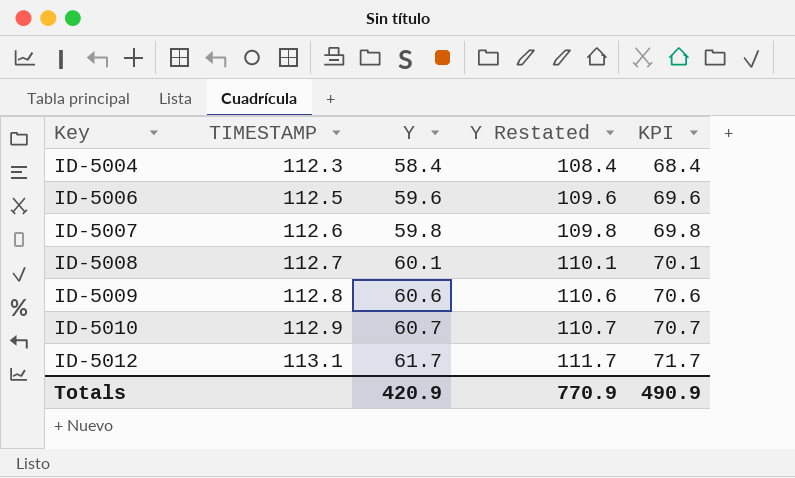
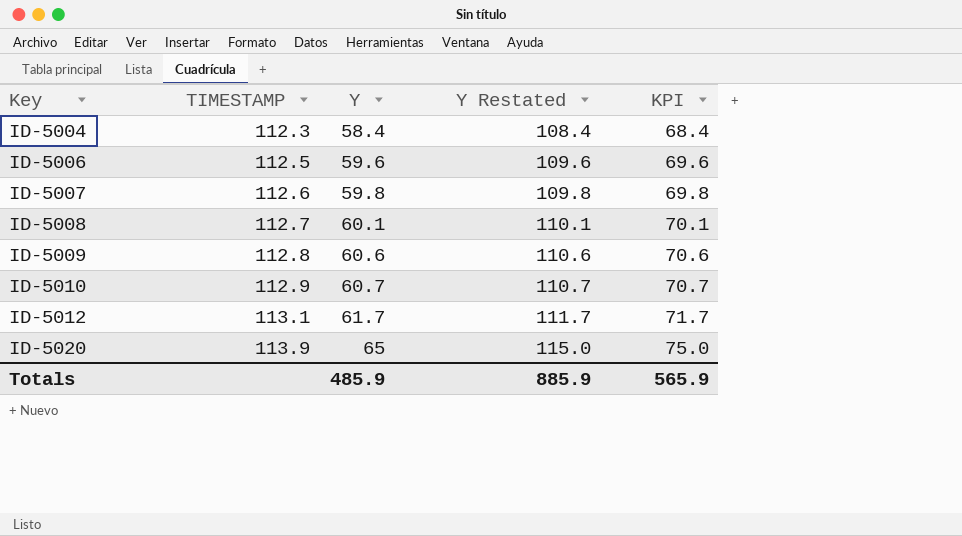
row ID-5020: none -> 113.9 | 65 | 115.0 | 75.0
Totals | Y: 420.9 -> 485.9
Totals | Y Restated: 770.9 -> 885.9
Totals | KPI: 490.9 -> 565.9

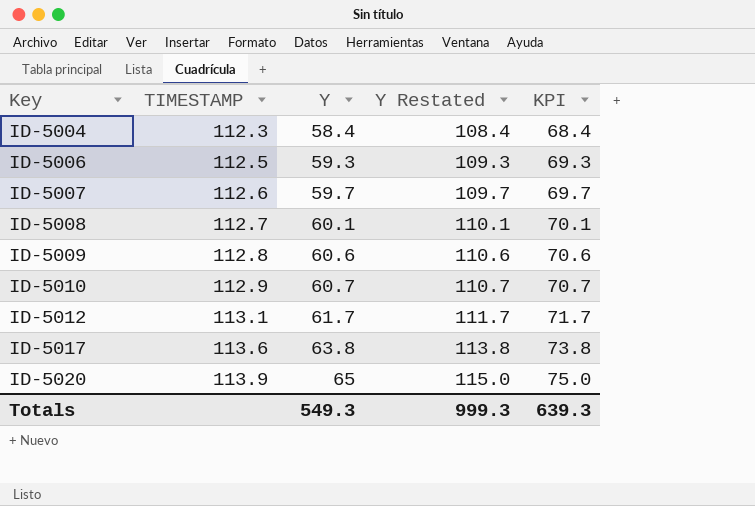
ID-5006 | Y: 59.6 -> 59.3
ID-5006 | Y Restated: 109.6 -> 109.3
ID-5006 | KPI: 69.6 -> 69.3
ID-5007 | Y: 59.8 -> 59.7
ID-5007 | Y Restated: 109.8 -> 109.7
ID-5007 | KPI: 69.8 -> 69.7
row ID-5017: none -> 113.6 | 63.8 | 113.8 | 73.8
Totals | Y: 485.9 -> 549.3
Totals | Y Restated: 885.9 -> 999.3
Totals | KPI: 565.9 -> 639.3

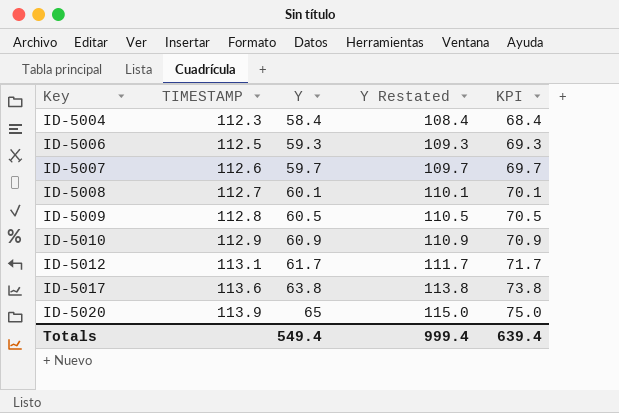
ID-5009 | Y: 60.6 -> 60.5
ID-5009 | Y Restated: 110.6 -> 110.5
ID-5009 | KPI: 70.6 -> 70.5
ID-5010 | Y: 60.7 -> 60.9
ID-5010 | Y Restated: 110.7 -> 110.9
ID-5010 | KPI: 70.7 -> 70.9
Totals | Y: 549.3 -> 549.4
Totals | Y Restated: 999.3 -> 999.4
Totals | KPI: 639.3 -> 639.4

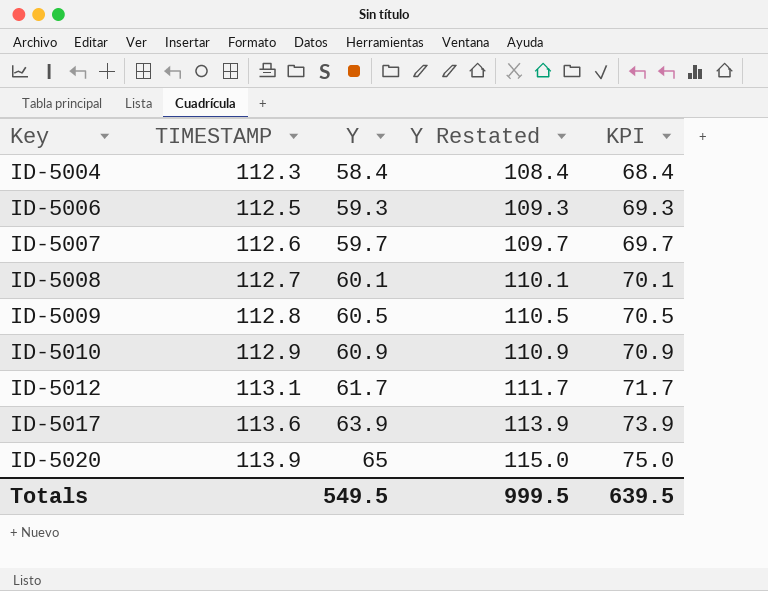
ID-5017 | Y: 63.8 -> 63.9
ID-5017 | Y Restated: 113.8 -> 113.9
ID-5017 | KPI: 73.8 -> 73.9
Totals | Y: 549.4 -> 549.5
Totals | Y Restated: 999.4 -> 999.5
Totals | KPI: 639.4 -> 639.5

